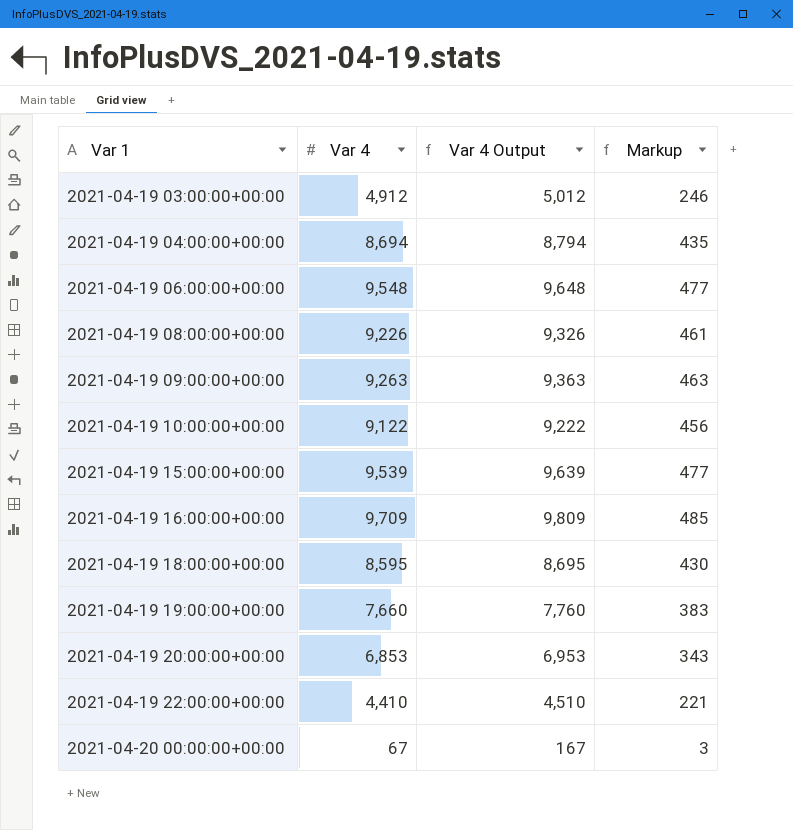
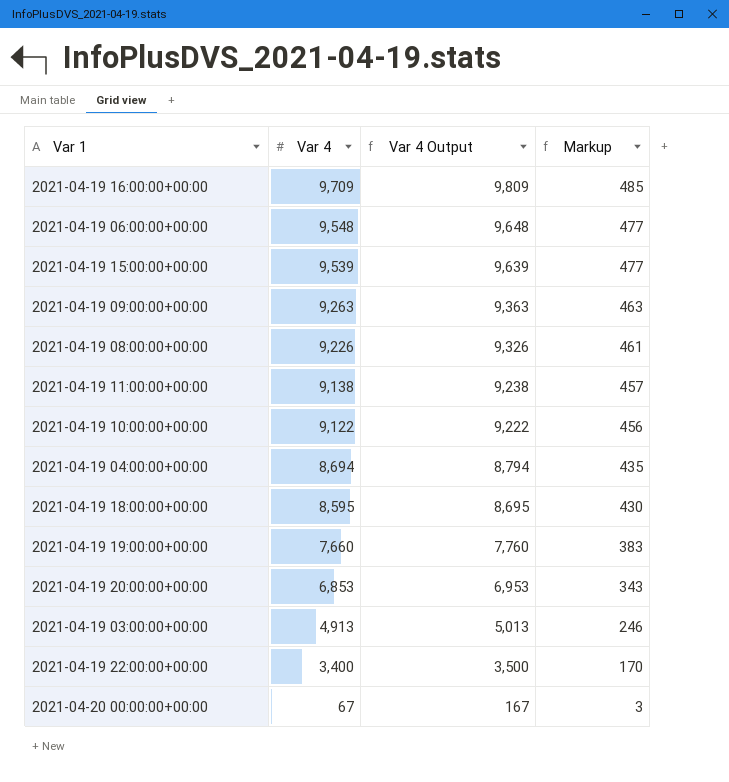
row order: Var 1 ascending -> Var 4 descending
row 2021-04-19 11:00:00+00:00: none -> 9,138 | 9,238 | 457
2021-04-19 03:00:00+00:00 | Var 4: 4,912 -> 4,913
2021-04-19 03:00:00+00:00 | Var 4 Output: 5,012 -> 5,013
2021-04-19 22:00:00+00:00 | Var 4: 4,410 -> 3,400
2021-04-19 22:00:00+00:00 | Var 4 Output: 4,510 -> 3,500
2021-04-19 22:00:00+00:00 | Markup: 221 -> 170

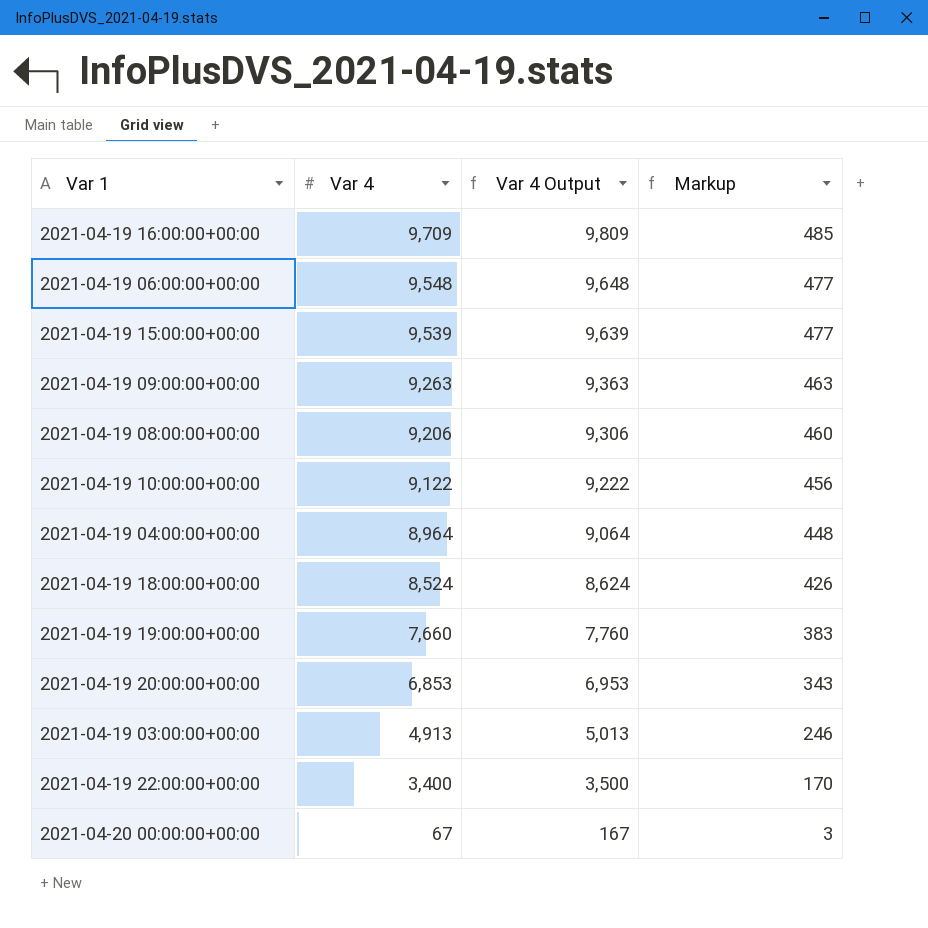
row 2021-04-19 11:00:00+00:00: 9,138 | 9,238 | 457 -> none
2021-04-19 08:00:00+00:00 | Var 4: 9,226 -> 9,206
2021-04-19 08:00:00+00:00 | Var 4 Output: 9,326 -> 9,306
2021-04-19 08:00:00+00:00 | Markup: 461 -> 460
2021-04-19 04:00:00+00:00 | Var 4: 8,694 -> 8,964
2021-04-19 04:00:00+00:00 | Var 4 Output: 8,794 -> 9,064
2021-04-19 04:00:00+00:00 | Markup: 435 -> 448
2021-04-19 18:00:00+00:00 | Var 4: 8,595 -> 8,524
2021-04-19 18:00:00+00:00 | Var 4 Output: 8,695 -> 8,624
2021-04-19 18:00:00+00:00 | Markup: 430 -> 426

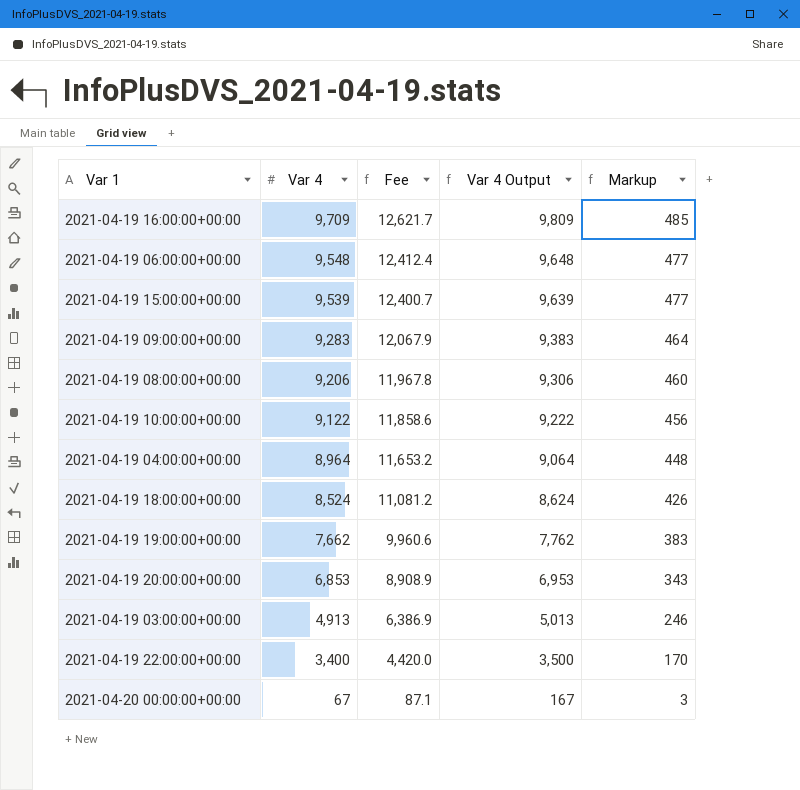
column Fee | formula: none -> [Var 4] * 1.3
2021-04-19 09:00:00+00:00 | Var 4: 9,263 -> 9,283
2021-04-19 09:00:00+00:00 | Var 4 Output: 9,363 -> 9,383
2021-04-19 09:00:00+00:00 | Markup: 463 -> 464
2021-04-19 19:00:00+00:00 | Var 4: 7,660 -> 7,662
2021-04-19 19:00:00+00:00 | Var 4 Output: 7,760 -> 7,762

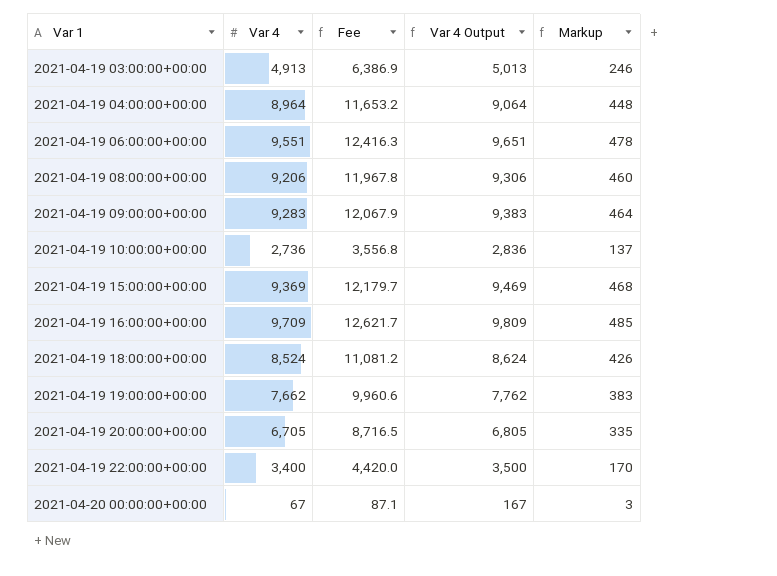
row order: Var 4 descending -> Var 1 ascending
2021-04-19 06:00:00+00:00 | Var 4: 9,548 -> 9,551
2021-04-19 06:00:00+00:00 | Fee: 12,412.4 -> 12,416.3
2021-04-19 06:00:00+00:00 | Var 4 Output: 9,648 -> 9,651
2021-04-19 06:00:00+00:00 | Markup: 477 -> 478
2021-04-19 10:00:00+00:00 | Var 4: 9,122 -> 2,736
2021-04-19 10:00:00+00:00 | Fee: 11,858.6 -> 3,556.8
2021-04-19 10:00:00+00:00 | Var 4 Output: 9,222 -> 2,836
2021-04-19 10:00:00+00:00 | Markup: 456 -> 137
2021-04-19 15:00:00+00:00 | Var 4: 9,539 -> 9,369
2021-04-19 15:00:00+00:00 | Fee: 12,400.7 -> 12,179.7
2021-04-19 15:00:00+00:00 | Var 4 Output: 9,639 -> 9,469
2021-04-19 15:00:00+00:00 | Markup: 477 -> 468
2021-04-19 20:00:00+00:00 | Var 4: 6,853 -> 6,705
2021-04-19 20:00:00+00:00 | Fee: 8,908.9 -> 8,716.5
2021-04-19 20:00:00+00:00 | Var 4 Output: 6,953 -> 6,805
2021-04-19 20:00:00+00:00 | Markup: 343 -> 335

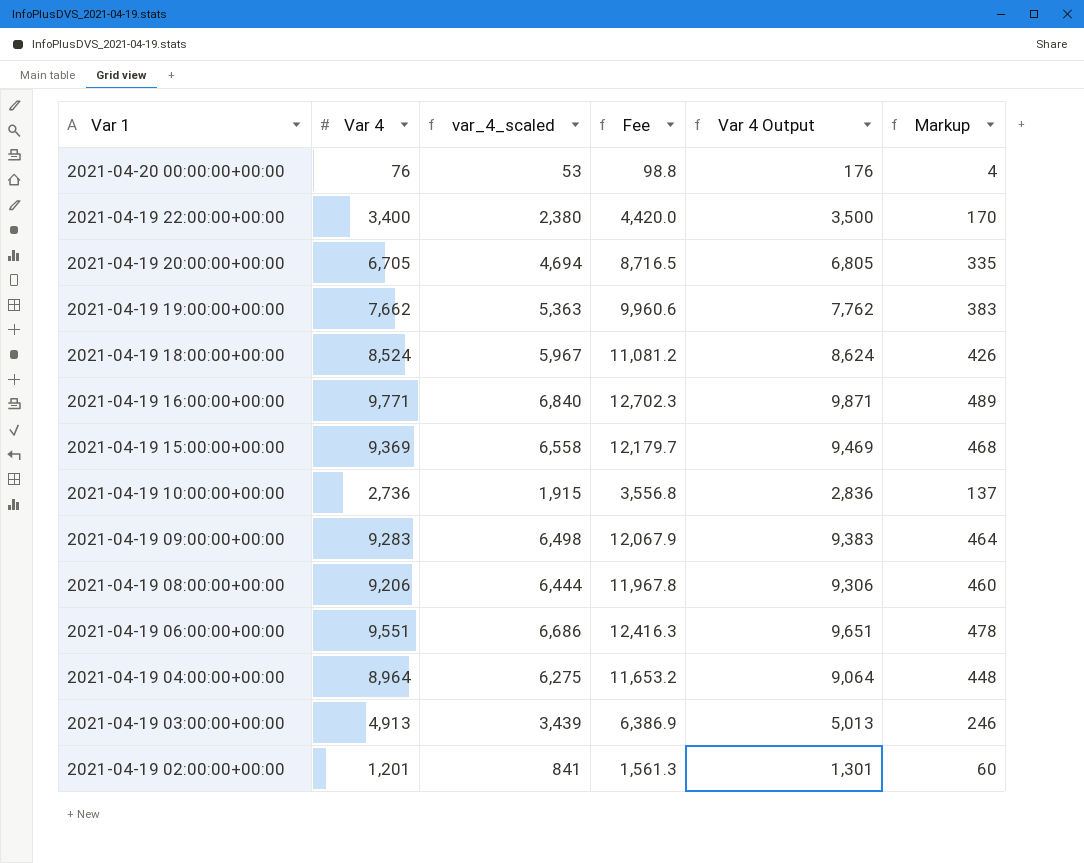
row order: Var 1 ascending -> Var 1 descending
column var_4_scaled | formula: none -> [Var 4] * 0.7
2021-04-20 00:00:00+00:00 | Var 4: 67 -> 76
2021-04-20 00:00:00+00:00 | Fee: 87.1 -> 98.8
2021-04-20 00:00:00+00:00 | Var 4 Output: 167 -> 176
2021-04-20 00:00:00+00:00 | Markup: 3 -> 4
2021-04-19 16:00:00+00:00 | Var 4: 9,709 -> 9,771
2021-04-19 16:00:00+00:00 | Fee: 12,621.7 -> 12,702.3
2021-04-19 16:00:00+00:00 | Var 4 Output: 9,809 -> 9,871
2021-04-19 16:00:00+00:00 | Markup: 485 -> 489
row 2021-04-19 02:00:00+00:00: none -> 1,201 | 841 | 1,561.3 | 1,301 | 60

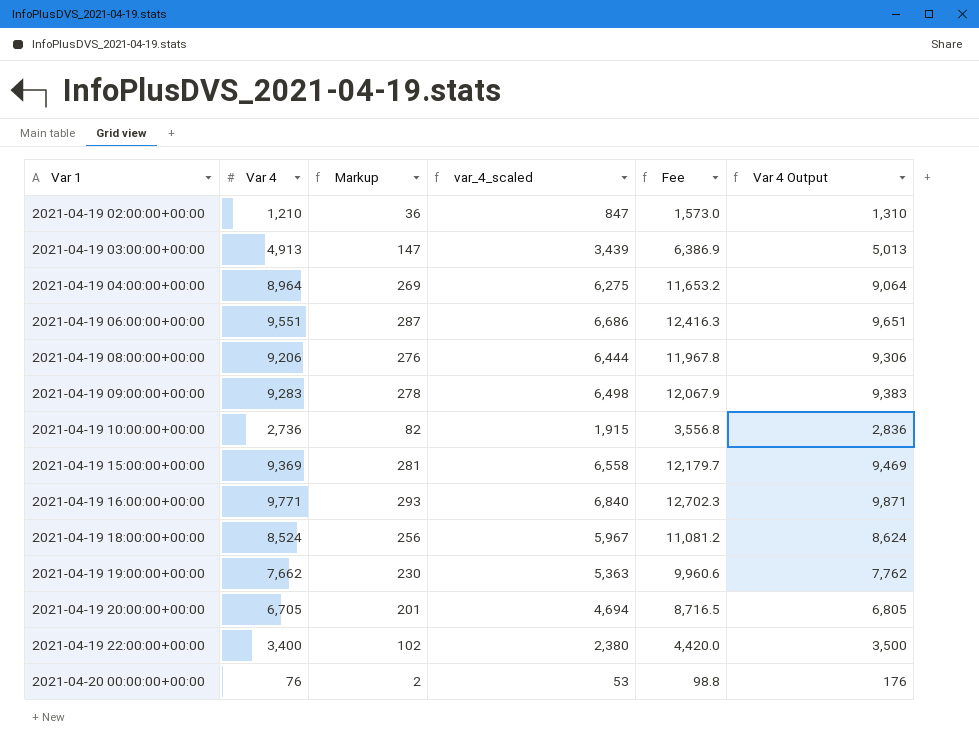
row order: Var 1 descending -> Var 1 ascending
column Markup | formula: [Var 4] * 0.05 -> [Var 4] * 0.03
column Markup | position: 6 -> 3
2021-04-19 02:00:00+00:00 | Var 4: 1,201 -> 1,210
2021-04-19 02:00:00+00:00 | var_4_scaled: 841 -> 847
2021-04-19 02:00:00+00:00 | Fee: 1,561.3 -> 1,573.0
2021-04-19 02:00:00+00:00 | Var 4 Output: 1,301 -> 1,310

